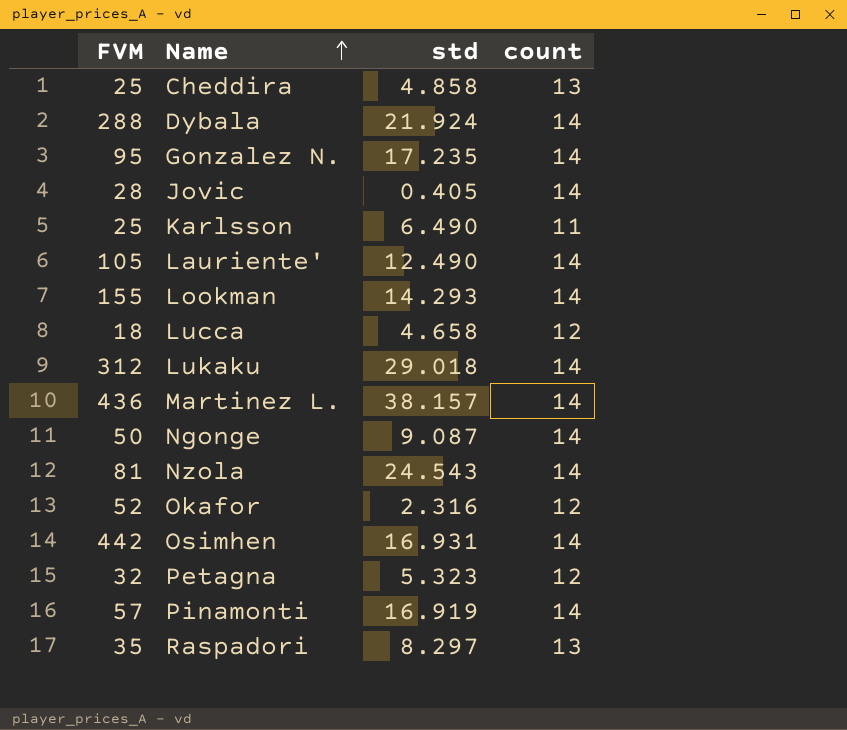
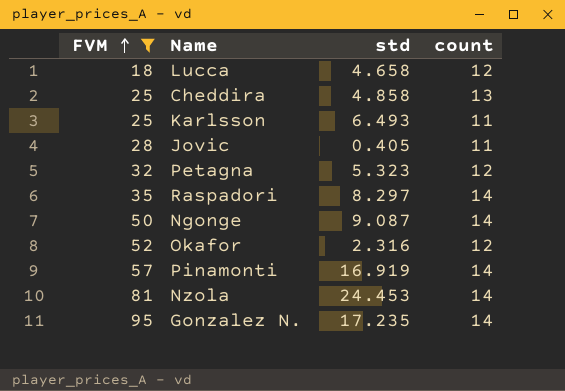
filter: none -> FVM <= 95
row order: Name ascending -> FVM ascending
Karlsson | std: 6.490 -> 6.493
Jovic | count: 14 -> 11
Raspadori | count: 13 -> 14
Nzola | std: 24.543 -> 24.453

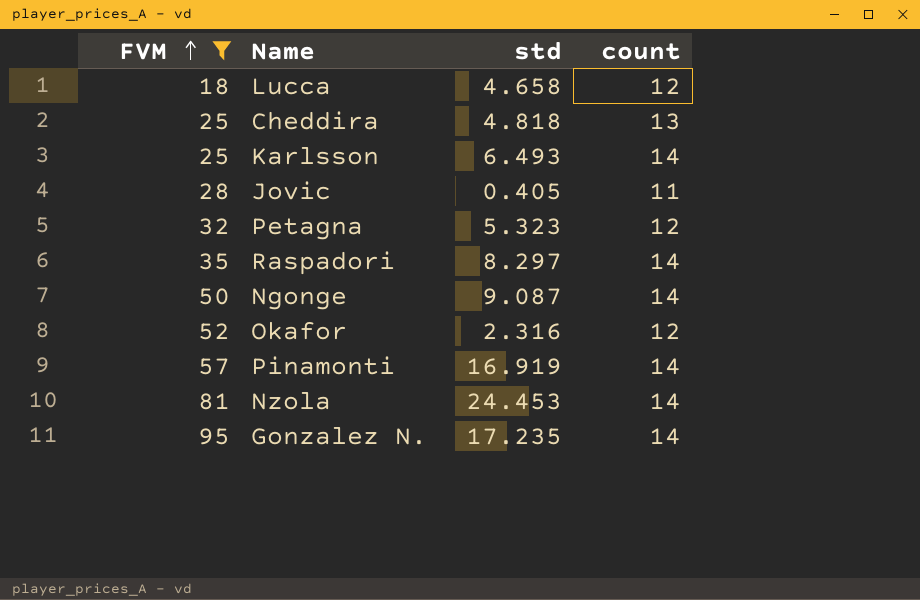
Cheddira | std: 4.858 -> 4.818
Karlsson | count: 11 -> 14

